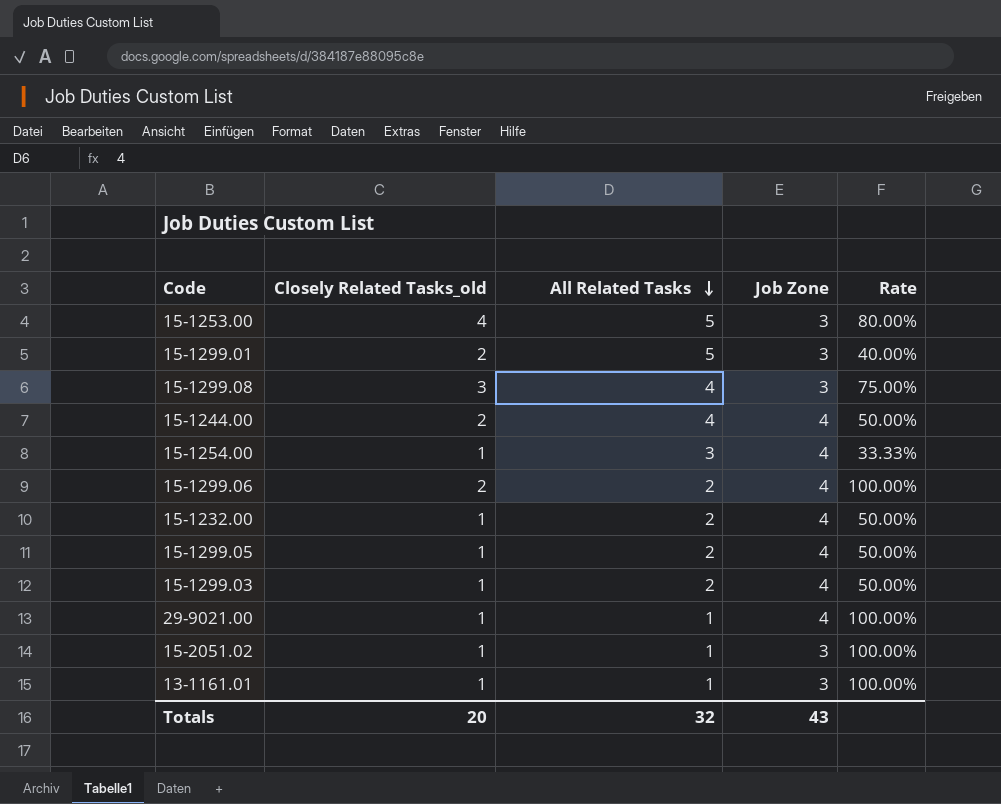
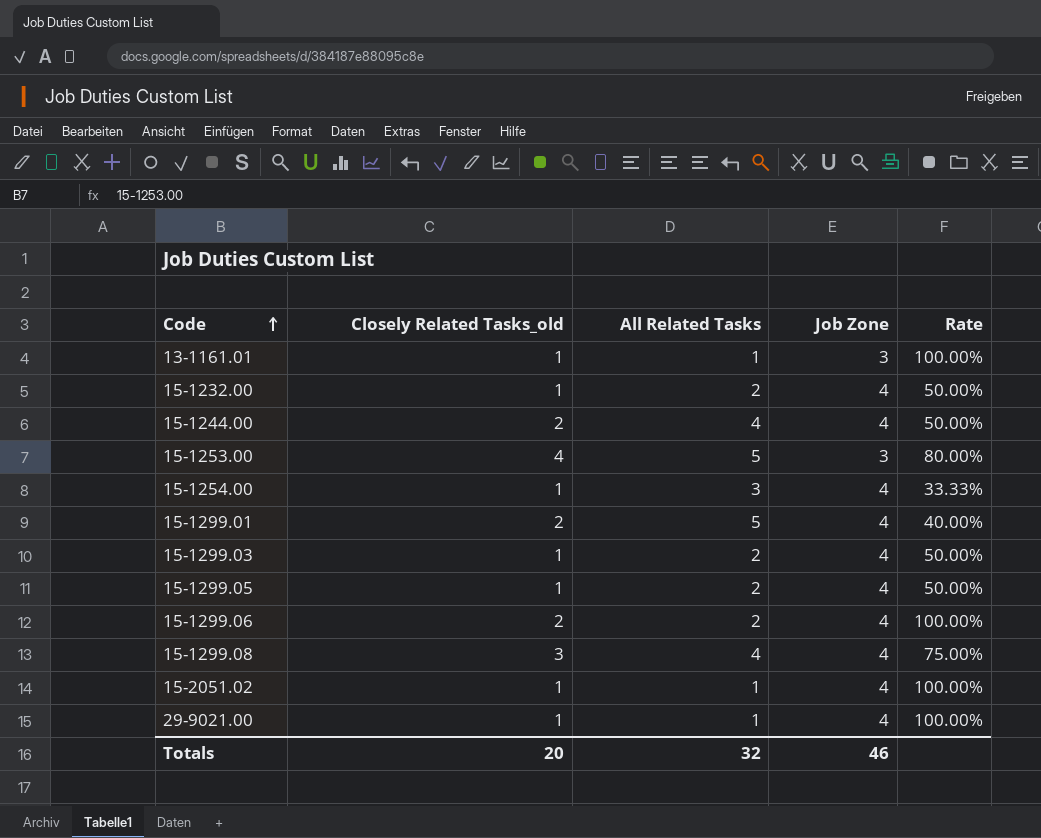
row order: All Related Tasks descending -> Code ascending
15-1299.01 | Job Zone: 3 -> 4
15-1299.08 | Job Zone: 3 -> 4
15-2051.02 | Job Zone: 3 -> 4
Totals | Job Zone: 43 -> 46

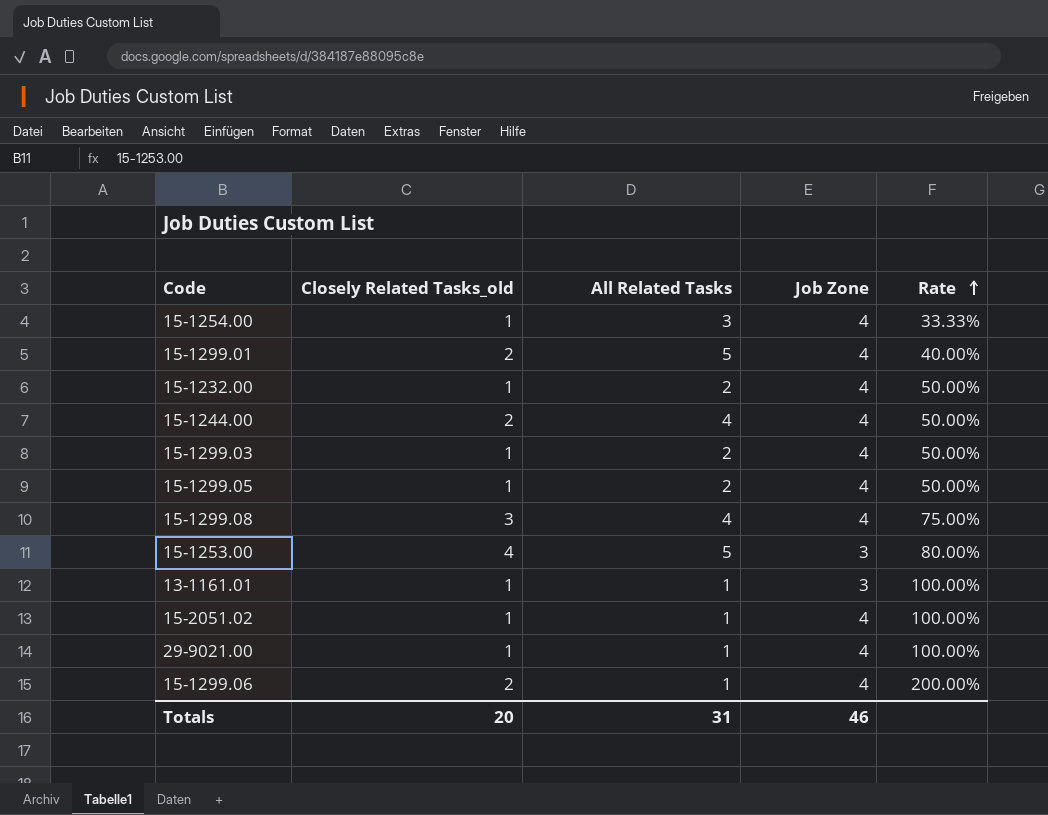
row order: Code ascending -> Rate ascending
15-1299.06 | All Related Tasks: 2 -> 1
15-1299.06 | Rate: 100.00% -> 200.00%
Totals | All Related Tasks: 32 -> 31

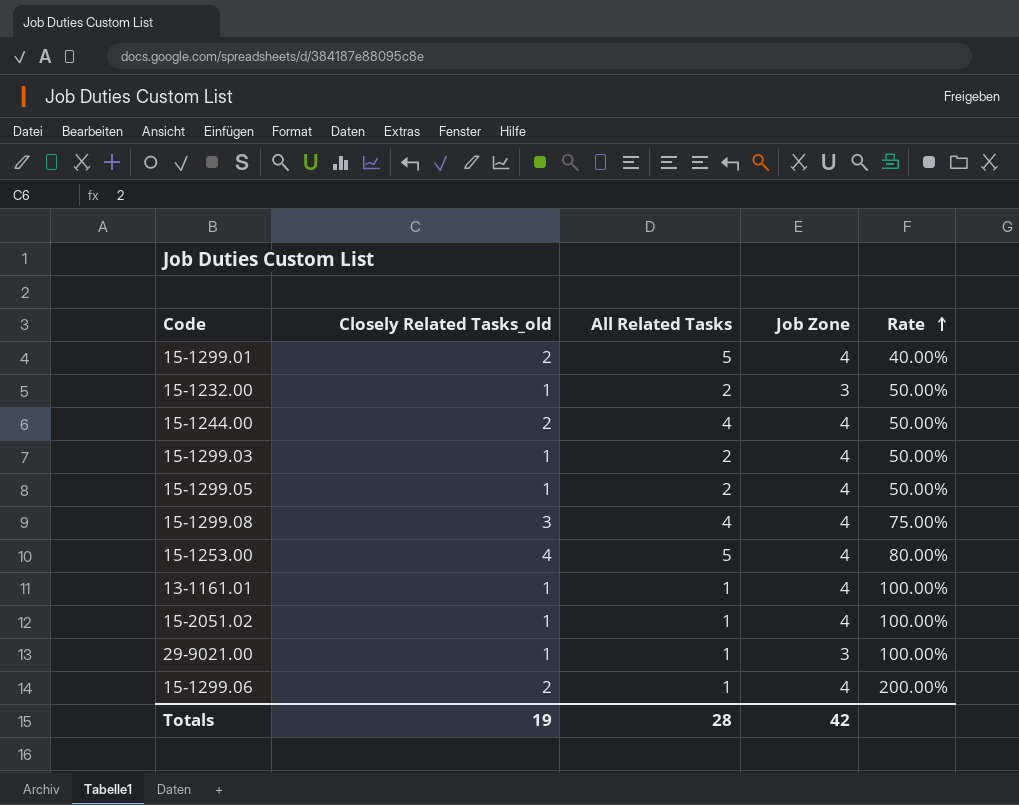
row 15-1254.00: 1 | 3 | 4 | 33.33% -> none
15-1232.00 | Job Zone: 4 -> 3
15-1253.00 | Job Zone: 3 -> 4
13-1161.01 | Job Zone: 3 -> 4
29-9021.00 | Job Zone: 4 -> 3
Totals | Closely Related Tasks_old: 20 -> 19
Totals | All Related Tasks: 31 -> 28
Totals | Job Zone: 46 -> 42

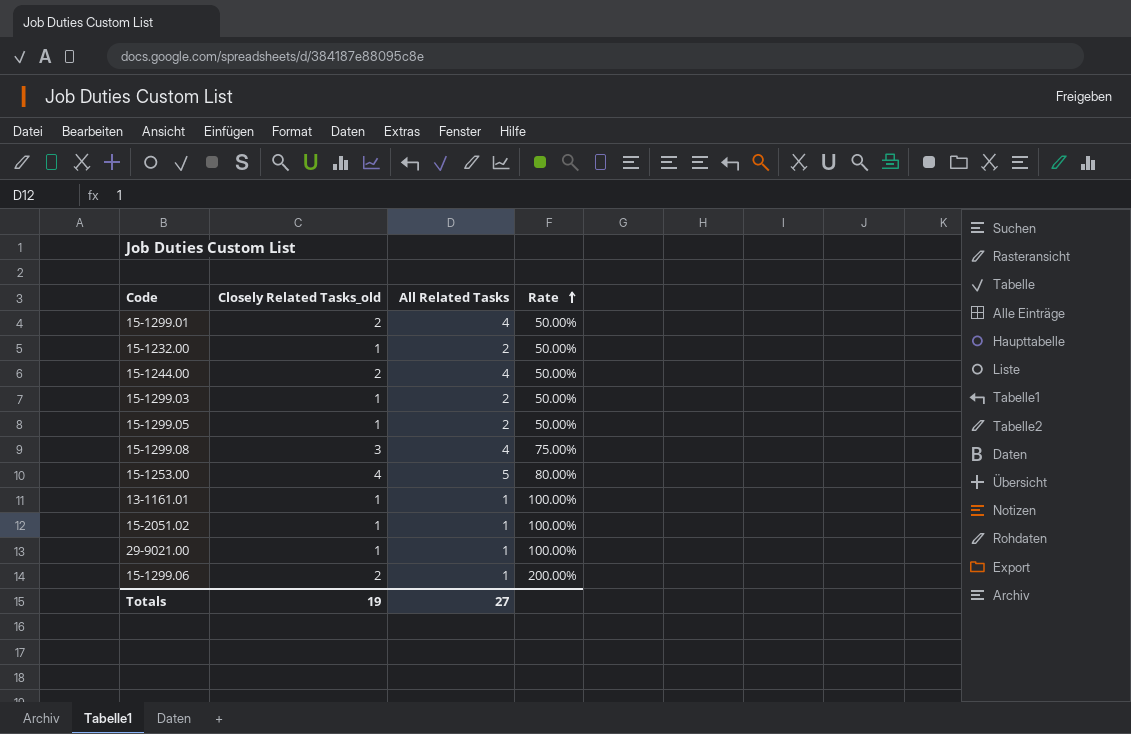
column Job Zone | position: 4 -> none
15-1299.01 | All Related Tasks: 5 -> 4
15-1299.01 | Rate: 40.00% -> 50.00%
Totals | All Related Tasks: 28 -> 27

